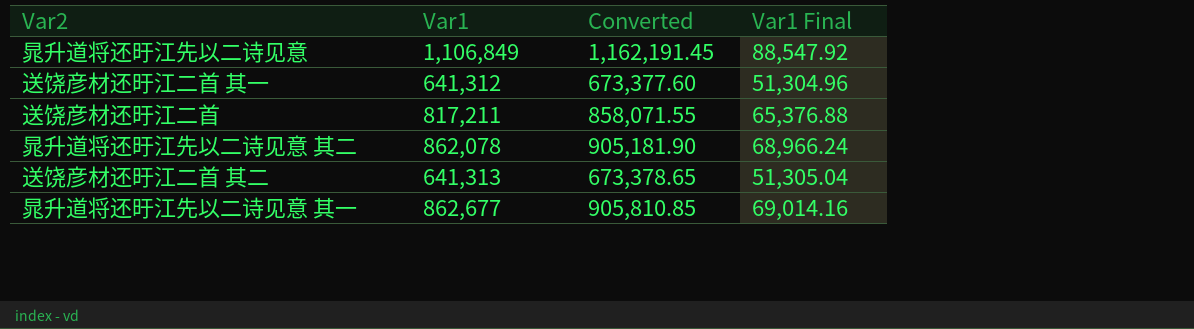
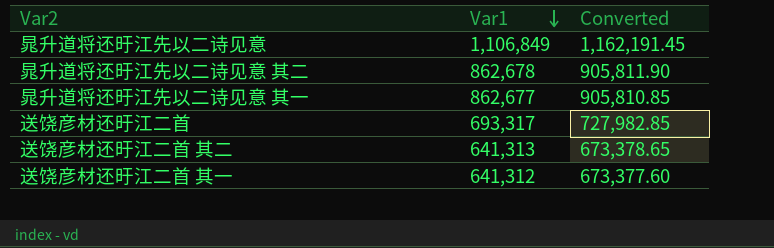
row order: none -> Var1 descending
column Var1 Final | formula: [Var1] * 0.08 -> none
晁升道将还旴江先以二诗见意 其二 | Var1: 862,078 -> 862,678
晁升道将还旴江先以二诗见意 其二 | Converted: 905,181.90 -> 905,811.90
送饶彦材还旴江二首 | Var1: 817,211 -> 693,317
送饶彦材还旴江二首 | Converted: 858,071.55 -> 727,982.85

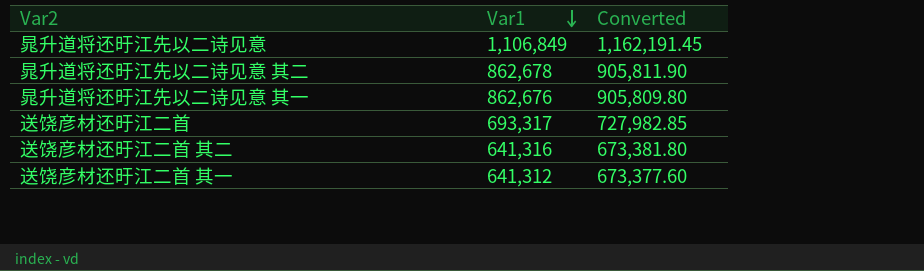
晁升道将还旴江先以二诗见意 其一 | Var1: 862,677 -> 862,676
晁升道将还旴江先以二诗见意 其一 | Converted: 905,810.85 -> 905,809.80
送饶彦材还旴江二首 其二 | Var1: 641,313 -> 641,316
送饶彦材还旴江二首 其二 | Converted: 673,378.65 -> 673,381.80

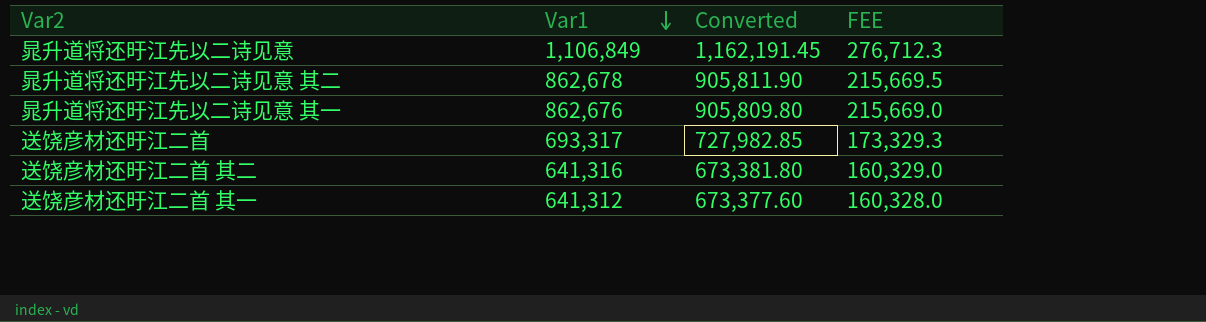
column FEE | formula: none -> [Var1] * 0.25

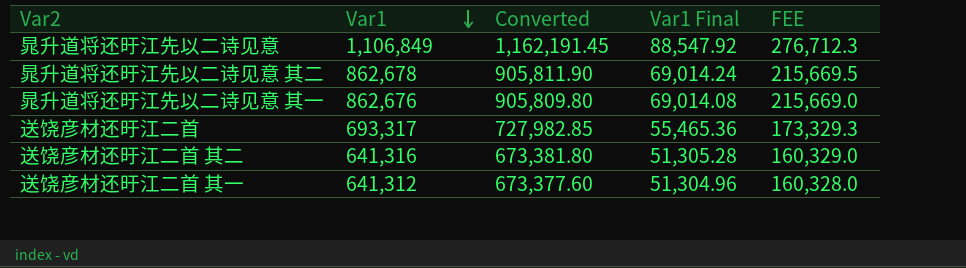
column Var1 Final | formula: none -> [Var1] * 0.08

